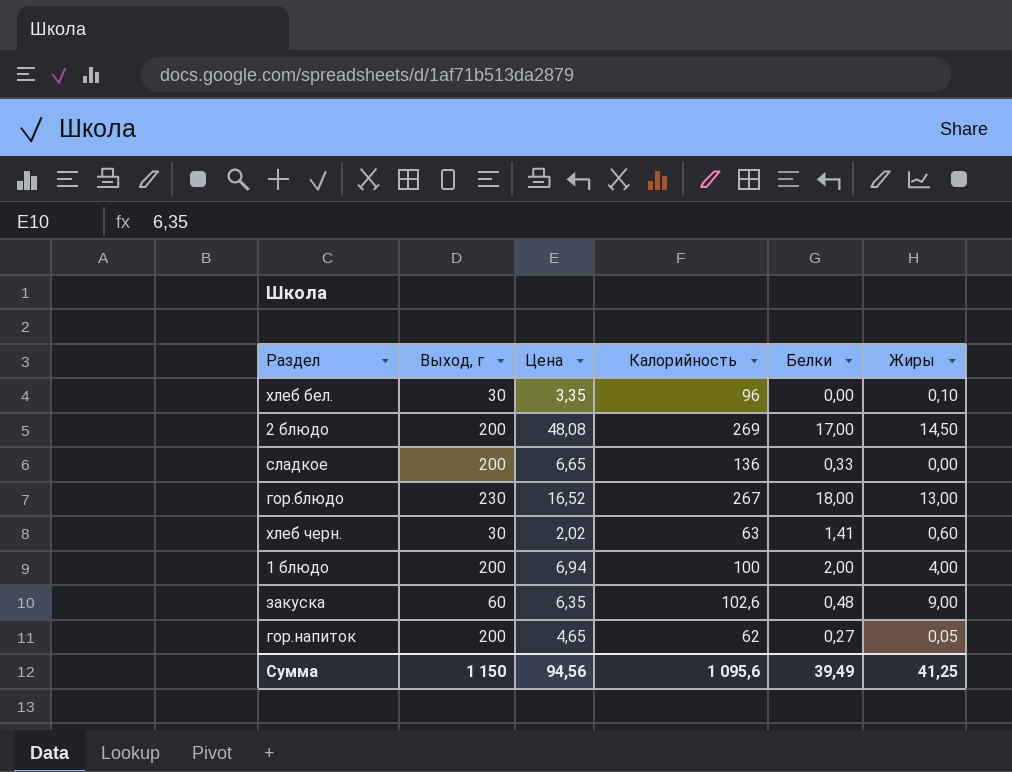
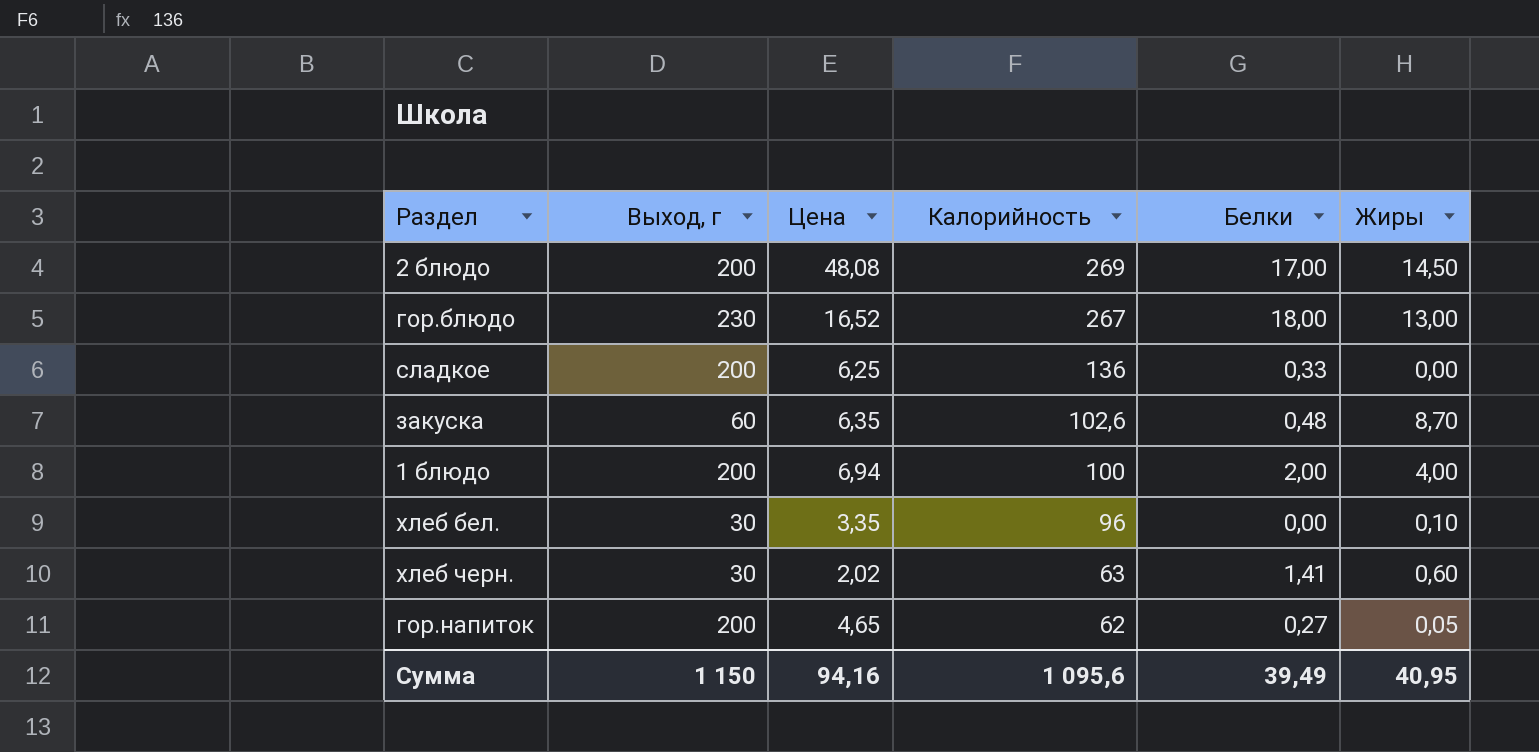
row order: none -> Калорийность descending
сладкое | Цена: 6,65 -> 6,25
закуска | Жиры: 9,00 -> 8,70
Сумма | Цена: 94,56 -> 94,16
Сумма | Жиры: 41,25 -> 40,95

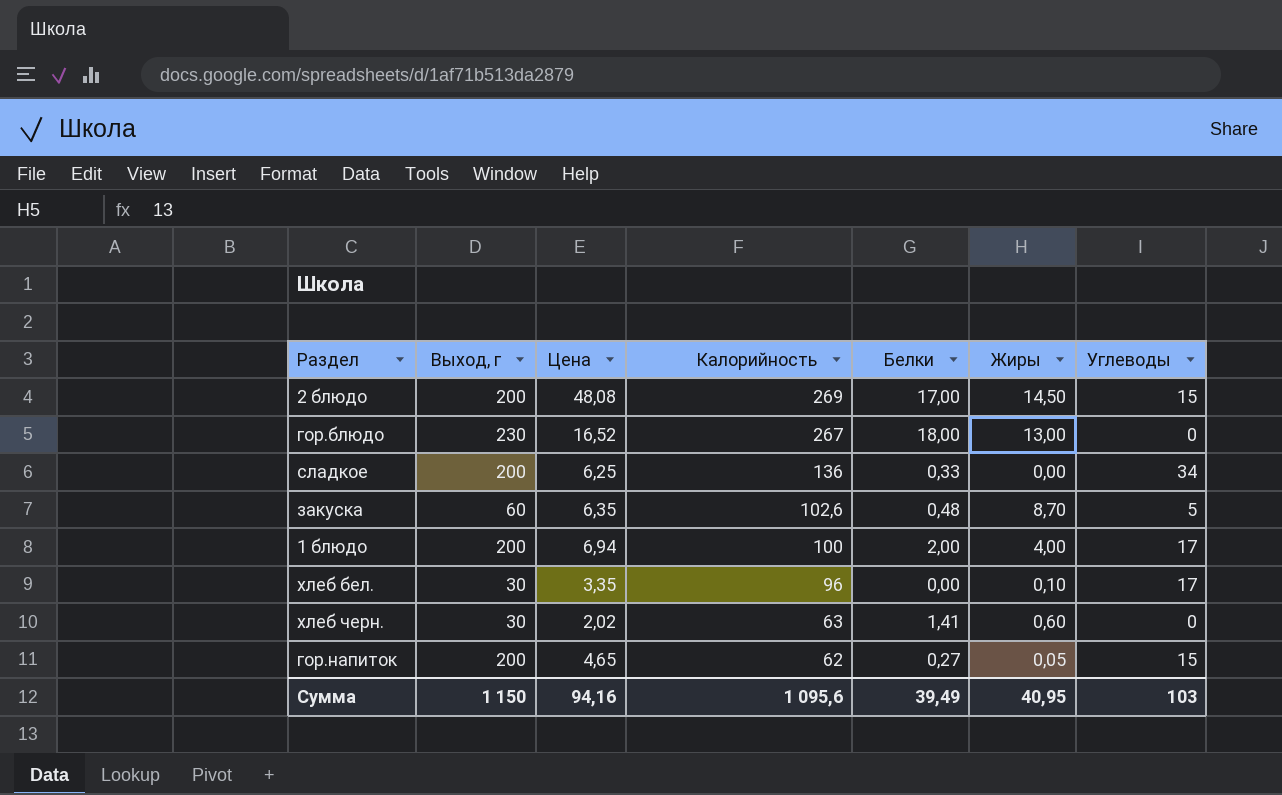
column Углеводы | position: none -> 7

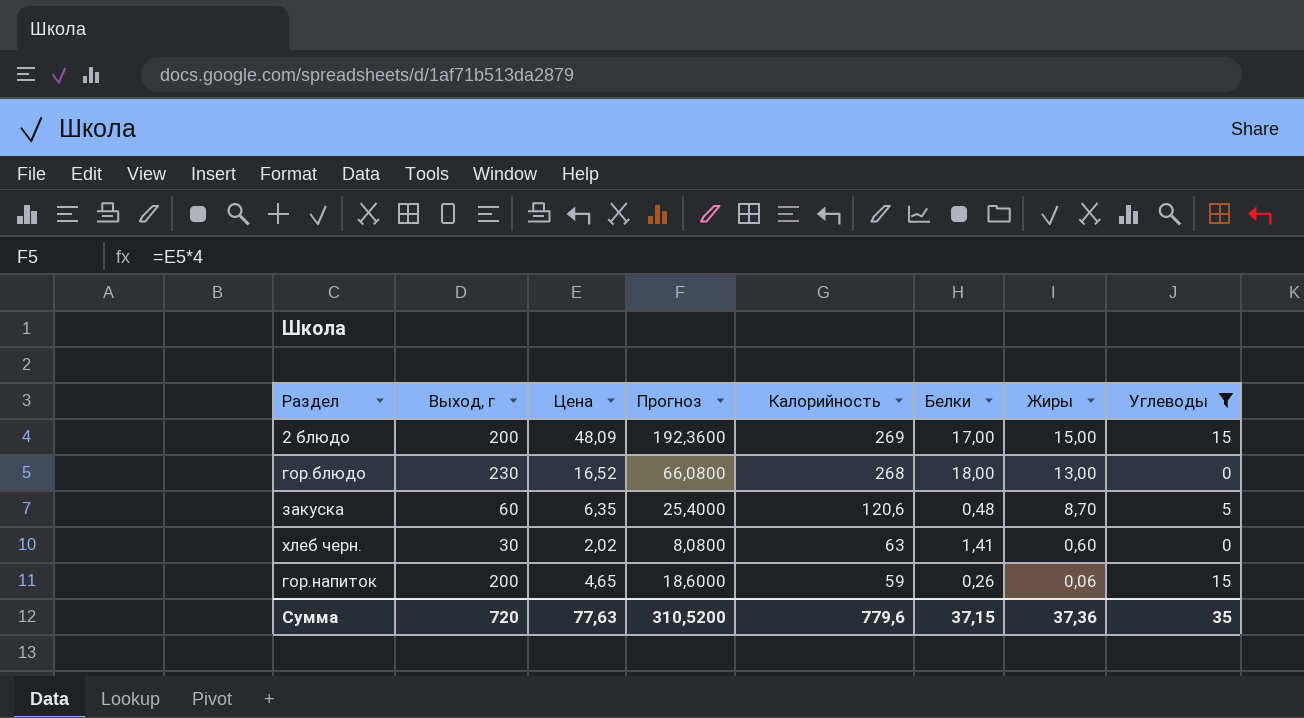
filter: none -> Углеводы <= 15
column Прогноз | formula: none -> [Цена] * 4
2 блюдо | Цена: 48,08 -> 48,09
2 блюдо | Жиры: 14,50 -> 15,00
гор.блюдо | Калорийность: 267 -> 268
закуска | Калорийность: 102,6 -> 120,6
гор.напиток | Калорийность: 62 -> 59
гор.напиток | Белки: 0,27 -> 0,26
гор.напиток | Жиры: 0,05 -> 0,06
Сумма | Выход, г: 1 150 -> 720
Сумма | Цена: 94,16 -> 77,63
Сумма | Калорийность: 1 095,6 -> 779,6
Сумма | Белки: 39,49 -> 37,15
Сумма | Жиры: 40,95 -> 37,36
Сумма | Углеводы: 103 -> 35

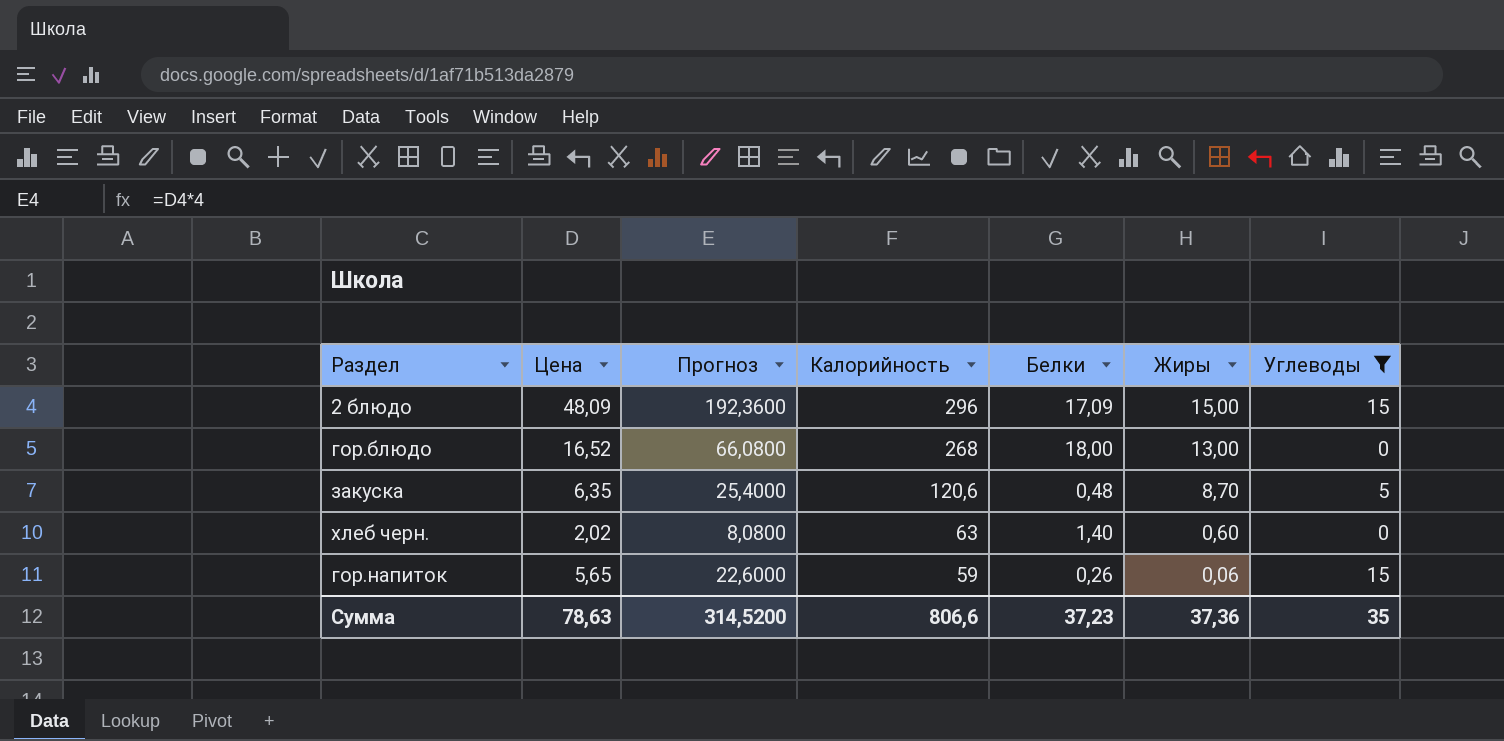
column Выход, г | position: 2 -> none
2 блюдо | Калорийность: 269 -> 296
2 блюдо | Белки: 17,00 -> 17,09
хлеб черн. | Белки: 1,41 -> 1,40
гор.напиток | Цена: 4,65 -> 5,65
гор.напиток | Прогноз: 18,6000 -> 22,6000
Сумма | Цена: 77,63 -> 78,63
Сумма | Прогноз: 310,5200 -> 314,5200
Сумма | Калорийность: 779,6 -> 806,6
Сумма | Белки: 37,15 -> 37,23

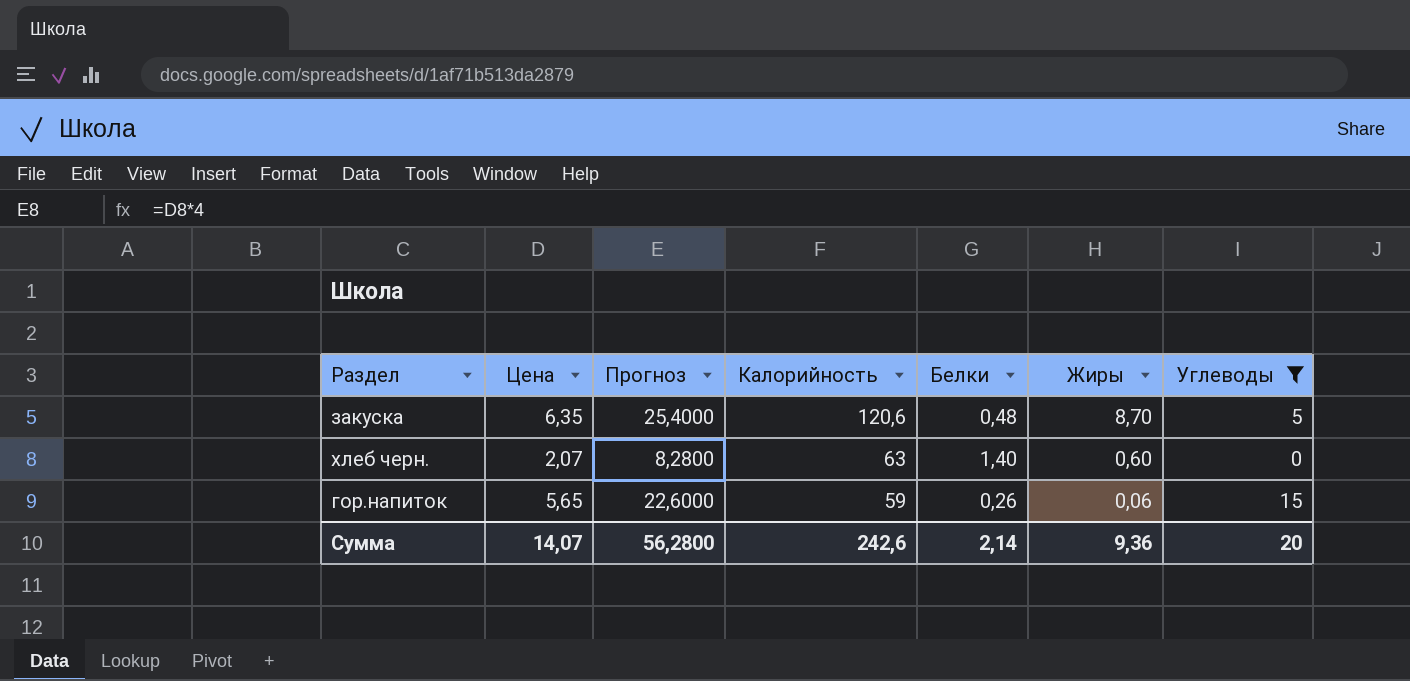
row 2 блюдо: 48,09 | 192,3600 | 296 | 17,09 | 15,00 | 15 -> none
row гор.блюдо: 16,52 | 66,0800 | 268 | 18,00 | 13,00 | 0 -> none
хлеб черн. | Цена: 2,02 -> 2,07
хлеб черн. | Прогноз: 8,0800 -> 8,2800
Сумма | Цена: 78,63 -> 14,07
Сумма | Прогноз: 314,5200 -> 56,2800
Сумма | Калорийность: 806,6 -> 242,6
Сумма | Белки: 37,23 -> 2,14
Сумма | Жиры: 37,36 -> 9,36
Сумма | Углеводы: 35 -> 20

